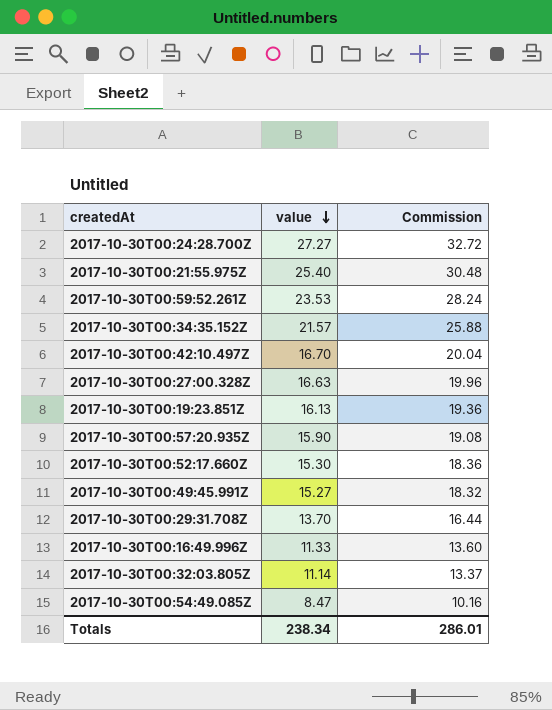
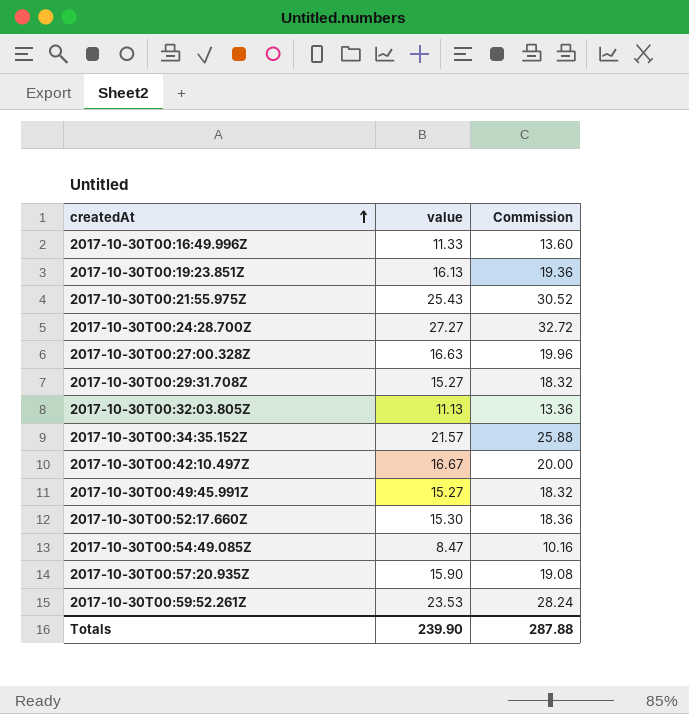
row order: value descending -> createdAt ascending
2017-10-30T00:21:55.975Z | value: 25.40 -> 25.43
2017-10-30T00:21:55.975Z | Commission: 30.48 -> 30.52
2017-10-30T00:29:31.708Z | value: 13.70 -> 15.27
2017-10-30T00:29:31.708Z | Commission: 16.44 -> 18.32
2017-10-30T00:32:03.805Z | value: 11.14 -> 11.13
2017-10-30T00:32:03.805Z | Commission: 13.37 -> 13.36
2017-10-30T00:42:10.497Z | value: 16.70 -> 16.67
2017-10-30T00:42:10.497Z | Commission: 20.04 -> 20.00
Totals | value: 238.34 -> 239.90
Totals | Commission: 286.01 -> 287.88

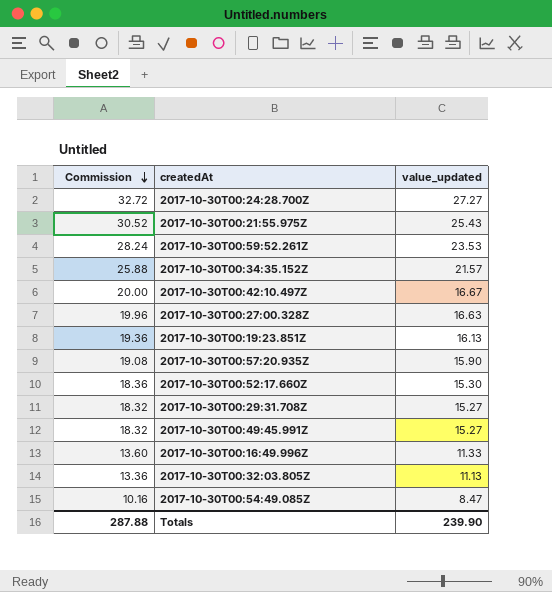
row order: createdAt ascending -> Commission descending
column Commission | position: 3 -> 1
column name: value -> value_updated

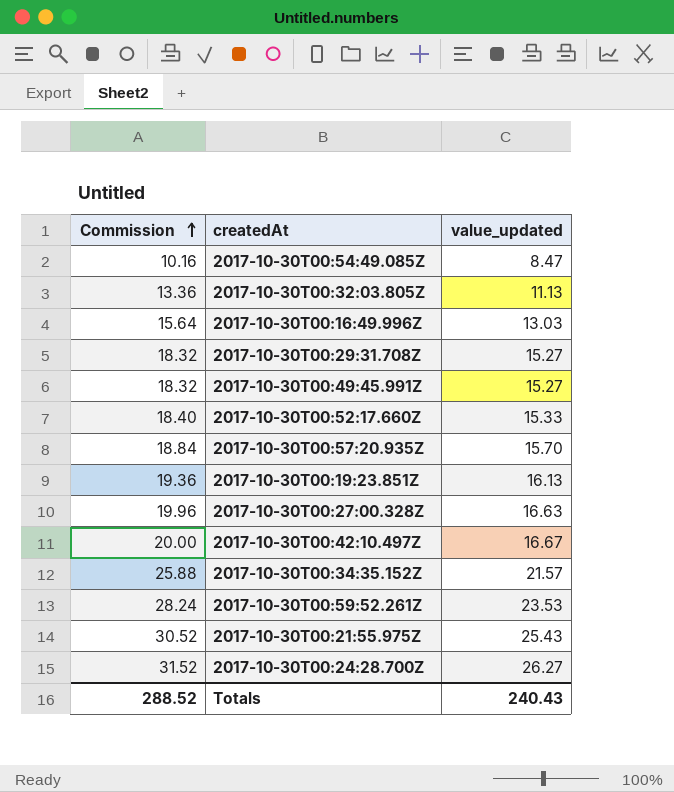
row order: Commission descending -> Commission ascending
2017-10-30T00:16:49.996Z | Commission: 13.60 -> 15.64
2017-10-30T00:16:49.996Z | value_updated: 11.33 -> 13.03
2017-10-30T00:52:17.660Z | Commission: 18.36 -> 18.40
2017-10-30T00:52:17.660Z | value_updated: 15.30 -> 15.33
2017-10-30T00:57:20.935Z | Commission: 19.08 -> 18.84
2017-10-30T00:57:20.935Z | value_updated: 15.90 -> 15.70
2017-10-30T00:24:28.700Z | Commission: 32.72 -> 31.52
2017-10-30T00:24:28.700Z | value_updated: 27.27 -> 26.27
Totals | Commission: 287.88 -> 288.52
Totals | value_updated: 239.90 -> 240.43

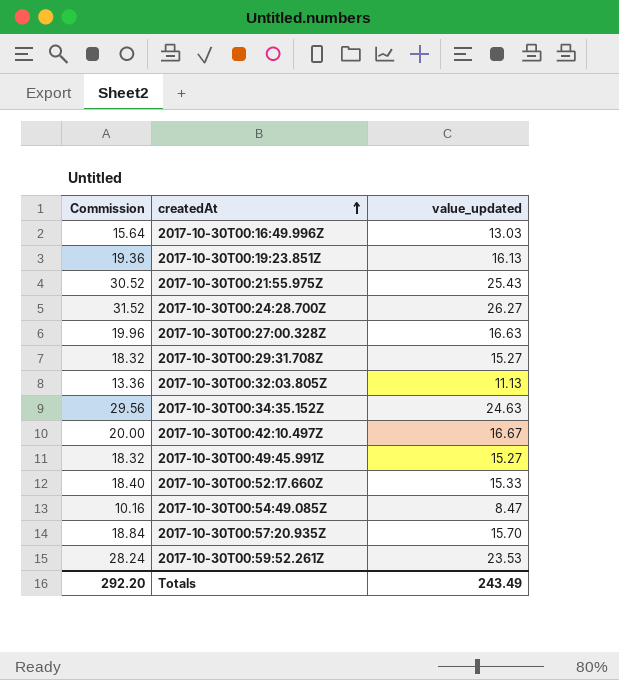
row order: Commission ascending -> createdAt ascending
2017-10-30T00:34:35.152Z | Commission: 25.88 -> 29.56
2017-10-30T00:34:35.152Z | value_updated: 21.57 -> 24.63
Totals | Commission: 288.52 -> 292.20
Totals | value_updated: 240.43 -> 243.49

